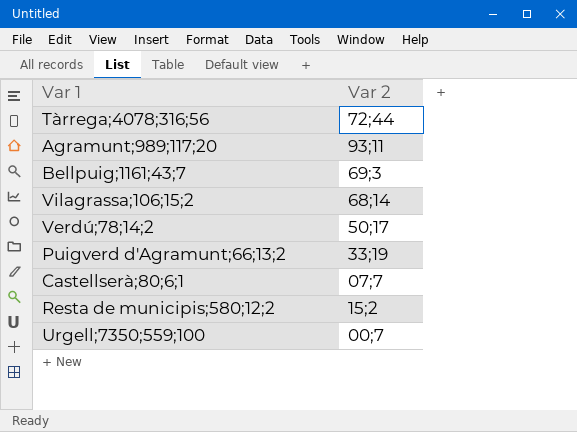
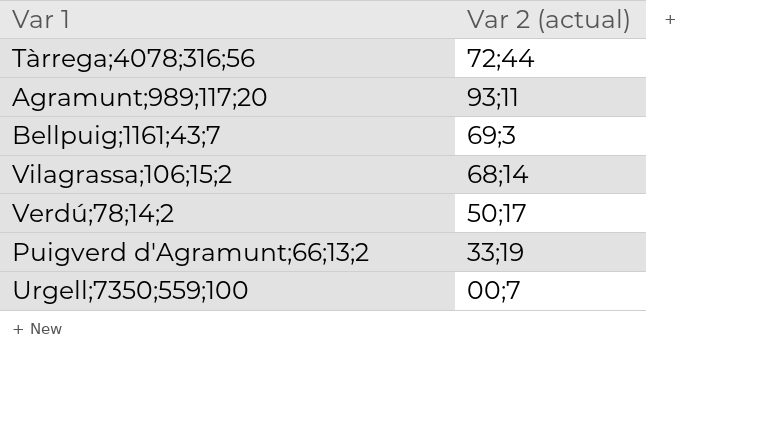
column name: Var 2 -> Var 2 (actual)
row Castellserà;80;6;1: 07;7 -> none
row Resta de municipis;580;12;2: 15;2 -> none

